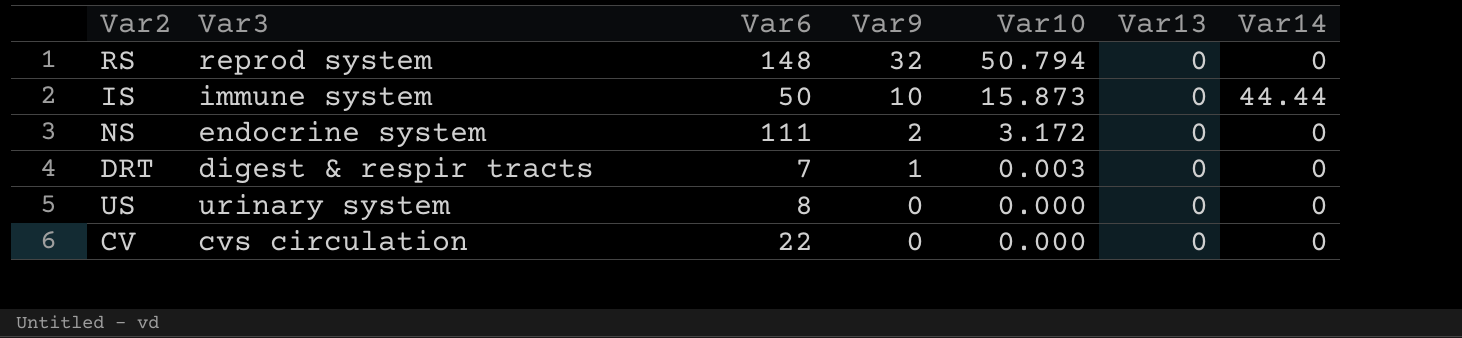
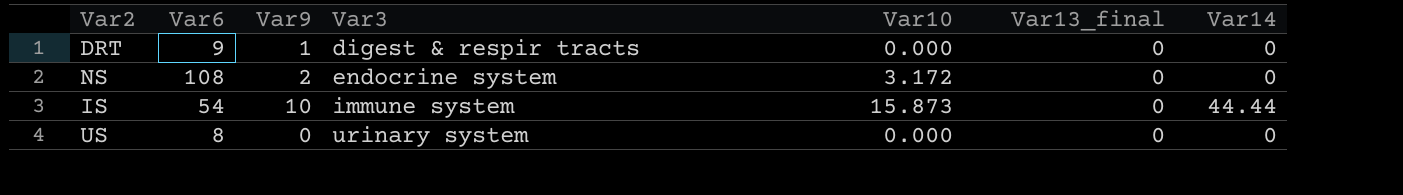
row order: Var9 descending -> Var3 ascending
column Var3 | position: 2 -> 4
column name: Var13 -> Var13_final
row RS: reprod system | 148 | 32 | 50.794 | 0 | 0 -> none
row CV: cvs circulation | 22 | 0 | 0.000 | 0 | 0 -> none
DRT | Var6: 7 -> 9
DRT | Var10: 0.003 -> 0.000
NS | Var6: 111 -> 108
IS | Var6: 50 -> 54

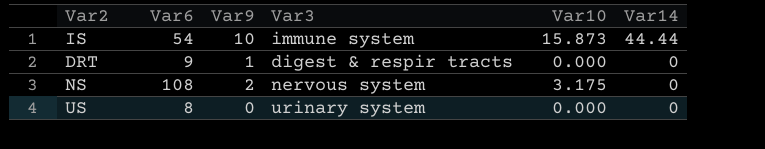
row order: Var3 ascending -> Var14 descending
column Var13_final | position: 6 -> none
NS | Var3: endocrine system -> nervous system
NS | Var10: 3.172 -> 3.175

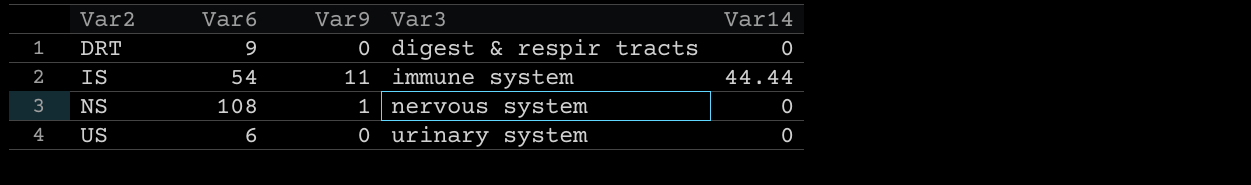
row order: Var14 descending -> Var2 ascending
column Var10 | position: 5 -> none
DRT | Var9: 1 -> 0
IS | Var9: 10 -> 11
NS | Var9: 2 -> 1
US | Var6: 8 -> 6

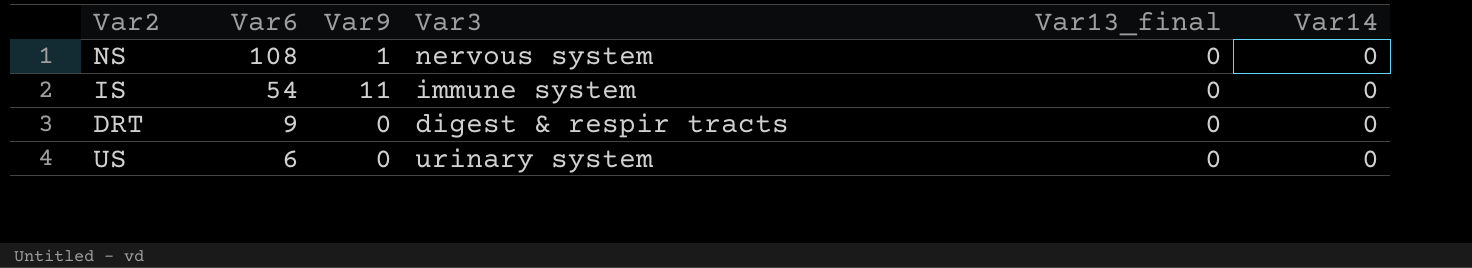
row order: Var2 ascending -> Var6 descending
column Var13_final | position: none -> 5
IS | Var14: 44.44 -> 0

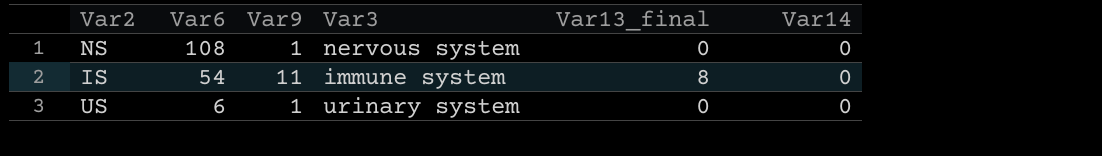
row DRT: 9 | 0 | digest & respir tracts | 0 | 0 -> none
IS | Var13_final: 0 -> 8
US | Var9: 0 -> 1

